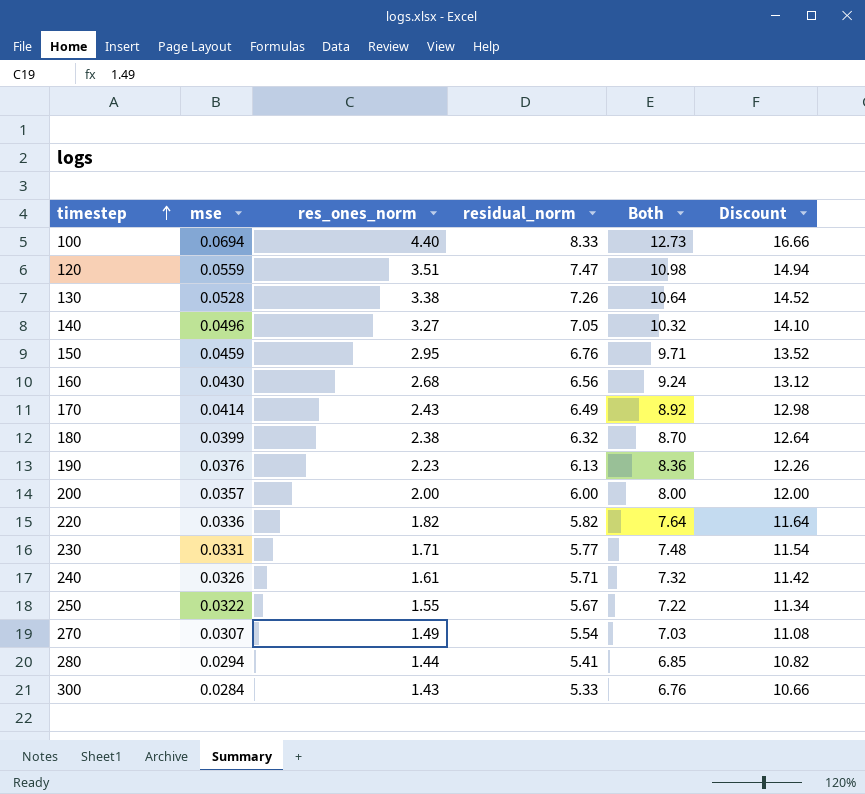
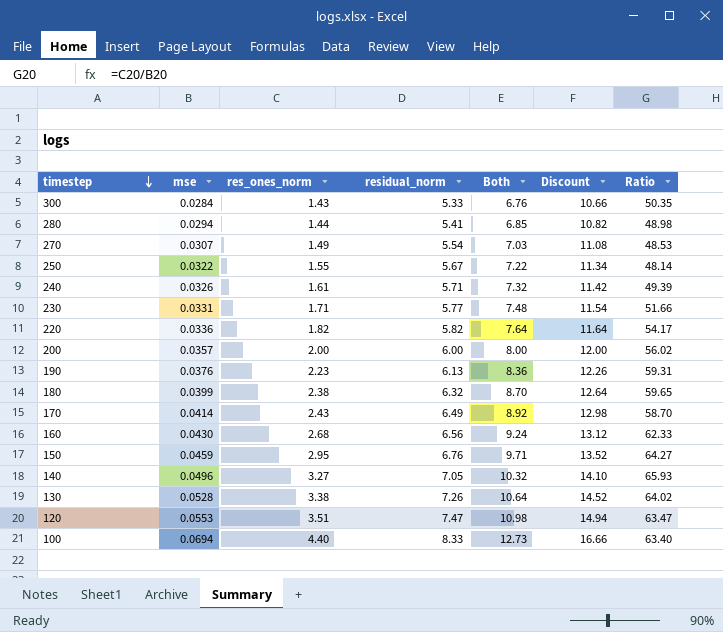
row order: timestep ascending -> timestep descending
column Ratio | formula: none -> [res_ones_norm] / [mse]
120 | mse: 0.0559 -> 0.0553

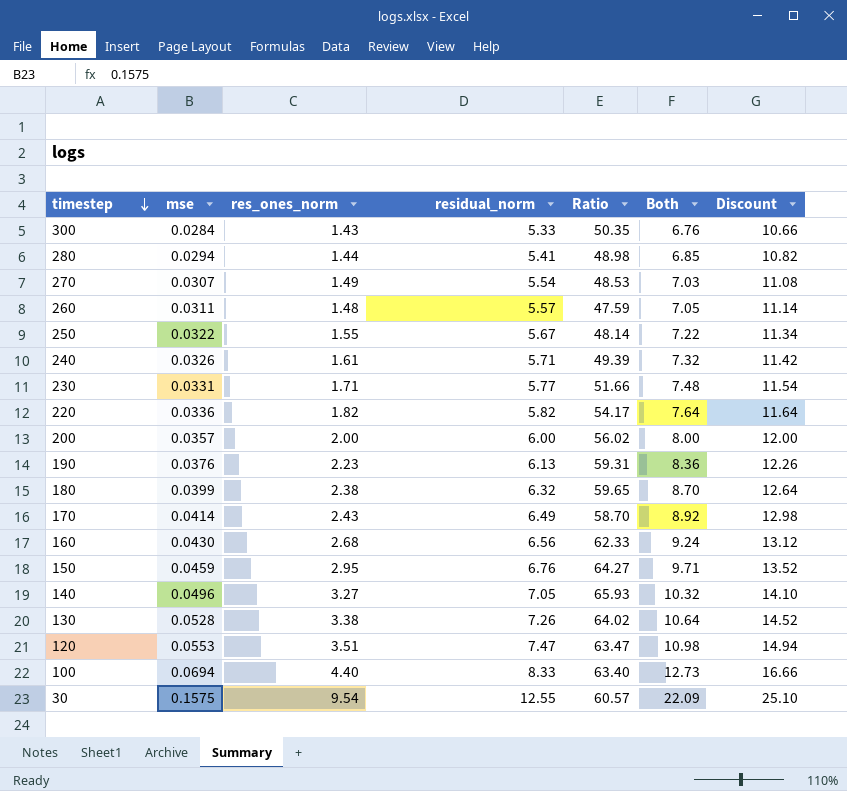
column Ratio | position: 7 -> 5
row 260: none -> 0.0311 | 1.48 | 5.57 | 47.59 | 7.05 | 11.14
row 30: none -> 0.1575 | 9.54 | 12.55 | 60.57 | 22.09 | 25.10

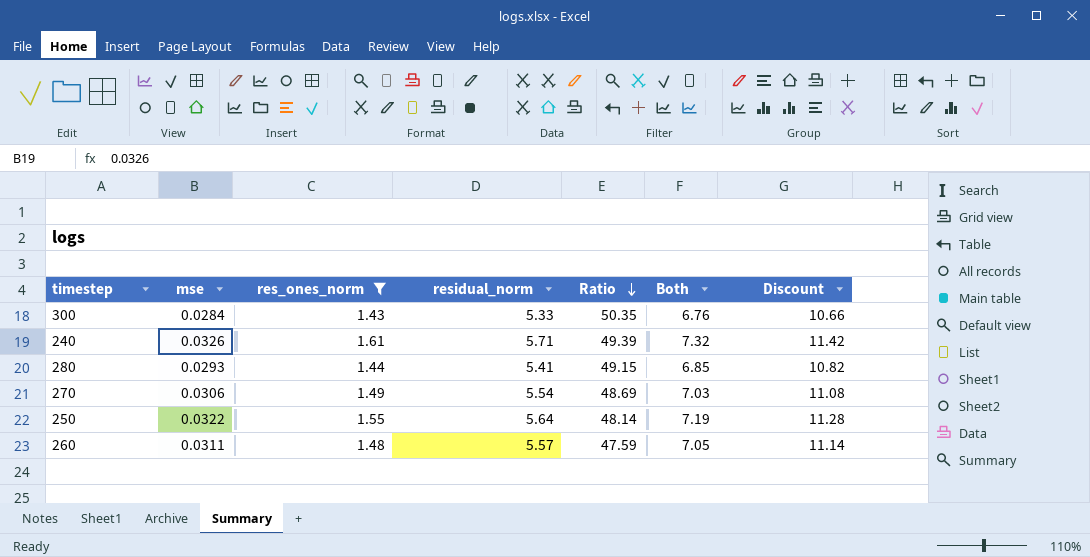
filter: none -> res_ones_norm <= 1.61
row order: timestep descending -> Ratio descending
280 | mse: 0.0294 -> 0.0293
280 | Ratio: 48.98 -> 49.15
270 | mse: 0.0307 -> 0.0306
270 | Ratio: 48.53 -> 48.69
250 | residual_norm: 5.67 -> 5.64
250 | Both: 7.22 -> 7.19
250 | Discount: 11.34 -> 11.28

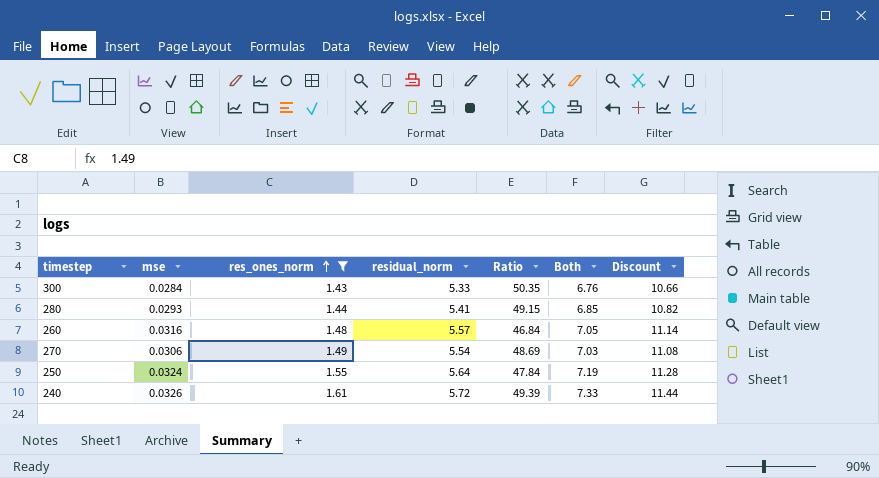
row order: Ratio descending -> res_ones_norm ascending
260 | mse: 0.0311 -> 0.0316
260 | Ratio: 47.59 -> 46.84
250 | mse: 0.0322 -> 0.0324
250 | Ratio: 48.14 -> 47.84
240 | residual_norm: 5.71 -> 5.72
240 | Both: 7.32 -> 7.33
240 | Discount: 11.42 -> 11.44

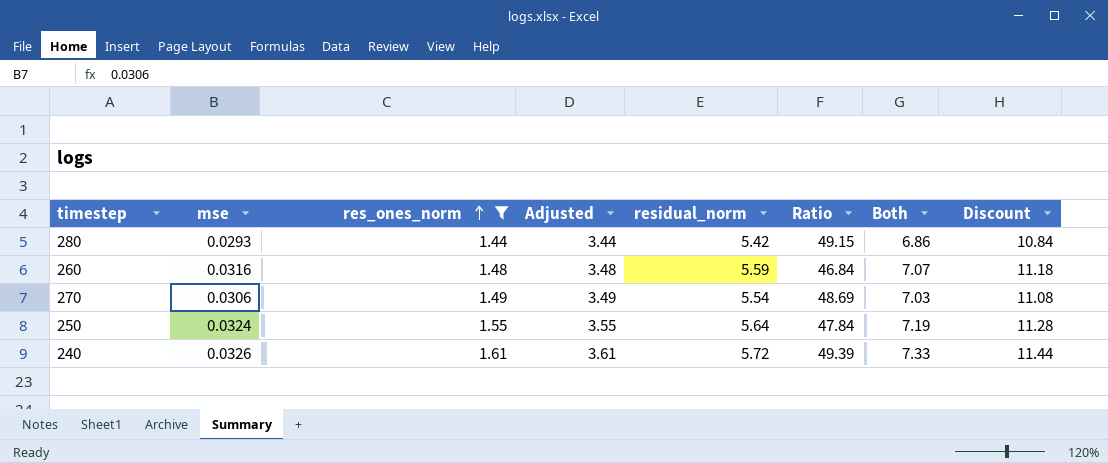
column Adjusted | formula: none -> [res_ones_norm] + 2
row 300: 0.0284 | 1.43 | 5.33 | 50.35 | 6.76 | 10.66 -> none
280 | residual_norm: 5.41 -> 5.42
280 | Both: 6.85 -> 6.86
280 | Discount: 10.82 -> 10.84
260 | residual_norm: 5.57 -> 5.59
260 | Both: 7.05 -> 7.07
260 | Discount: 11.14 -> 11.18

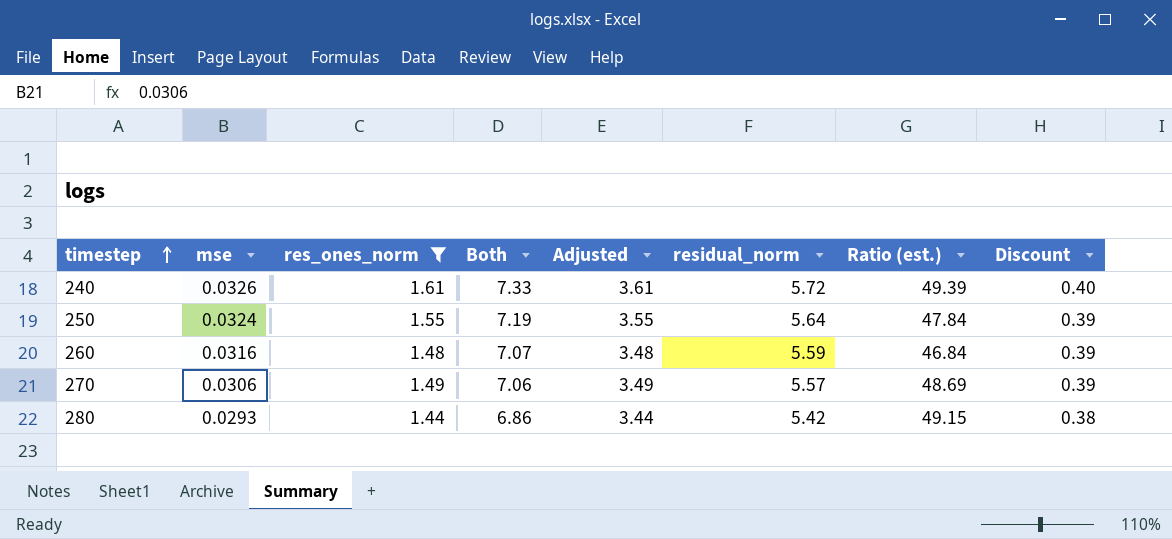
row order: res_ones_norm ascending -> timestep ascending
column Both | position: 7 -> 4
column name: Ratio -> Ratio (est.)
column Discount | formula: [residual_norm] * 2 -> [residual_norm] * 0.07
270 | Both: 7.03 -> 7.06
270 | residual_norm: 5.54 -> 5.57

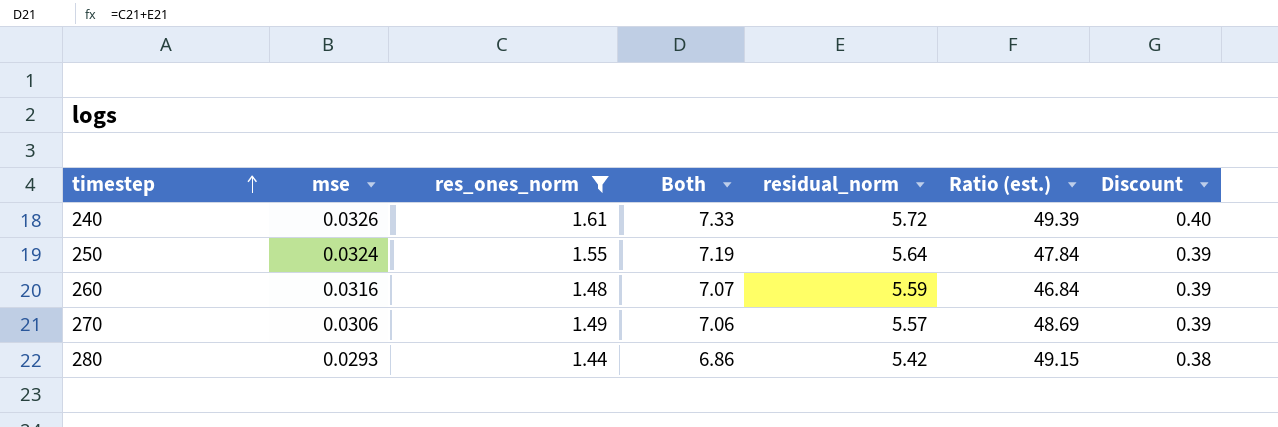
column Adjusted | formula: [res_ones_norm] + 2 -> none

